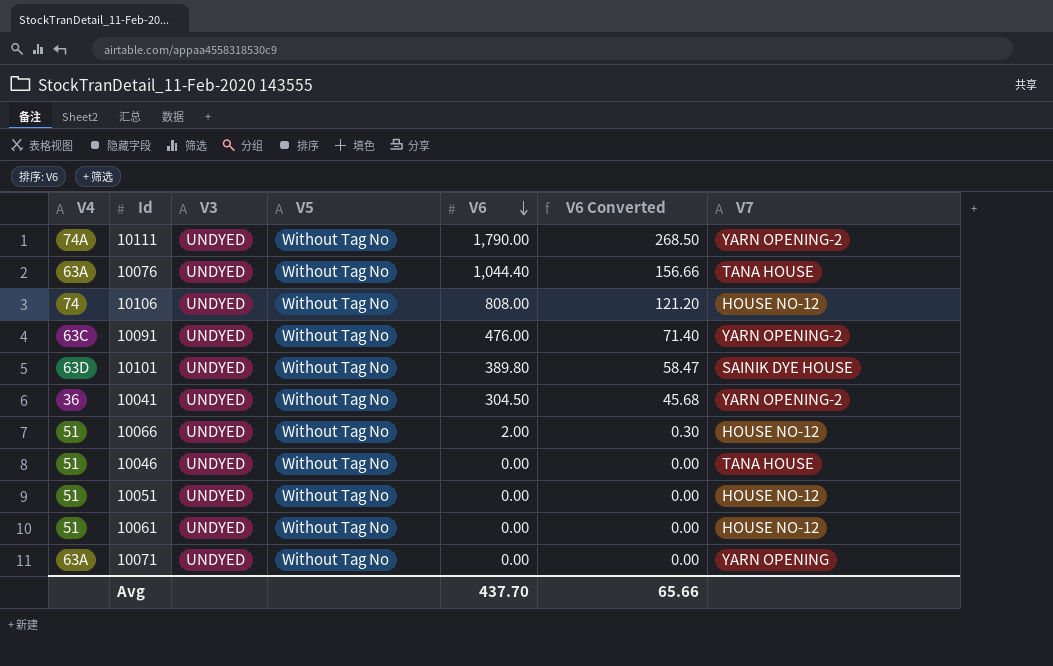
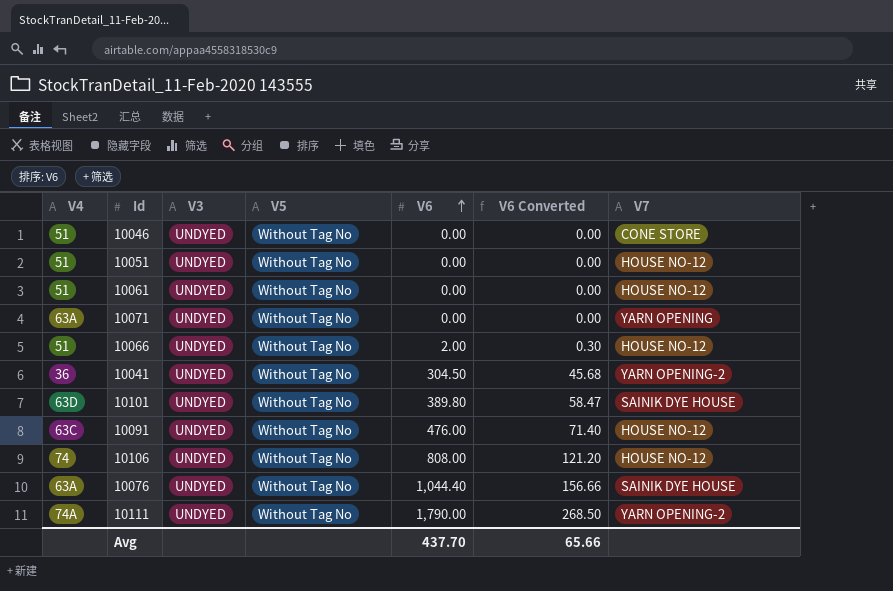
row order: V6 descending -> V6 ascending
10046 | V7: TANA HOUSE -> CONE STORE
10091 | V7: YARN OPENING-2 -> HOUSE NO-12
10076 | V7: TANA HOUSE -> SAINIK DYE HOUSE

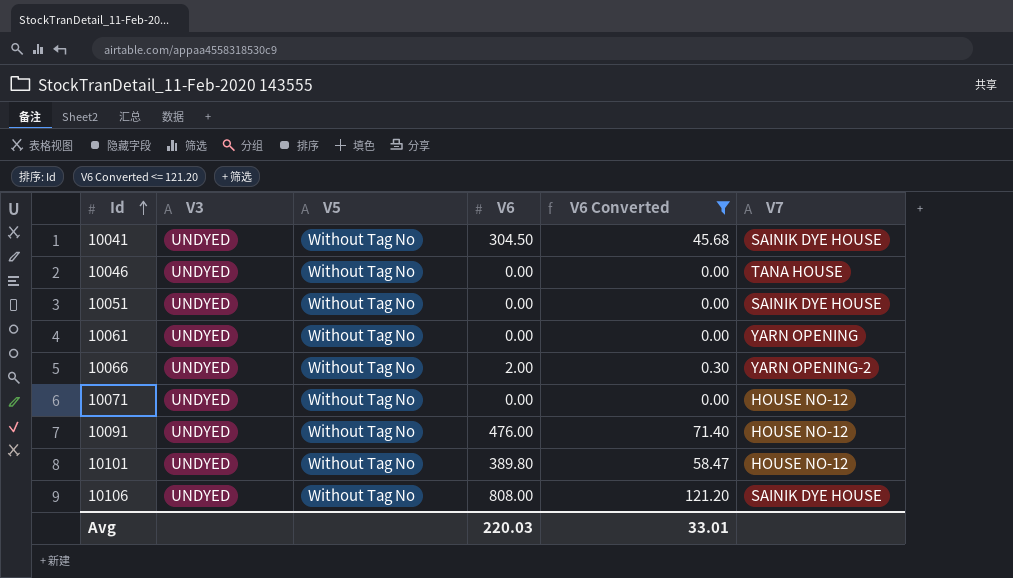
filter: none -> V6 Converted <= 121.20
row order: V6 ascending -> Id ascending
column V4 | position: 1 -> none
10041 | V7: YARN OPENING-2 -> SAINIK DYE HOUSE
10046 | V7: CONE STORE -> TANA HOUSE
10051 | V7: HOUSE NO-12 -> SAINIK DYE HOUSE
10061 | V7: HOUSE NO-12 -> YARN OPENING
10066 | V7: HOUSE NO-12 -> YARN OPENING-2
10071 | V7: YARN OPENING -> HOUSE NO-12
10101 | V7: SAINIK DYE HOUSE -> HOUSE NO-12
10106 | V7: HOUSE NO-12 -> SAINIK DYE HOUSE
Avg | V6: 437.70 -> 220.03
Avg | V6 Converted: 65.66 -> 33.01

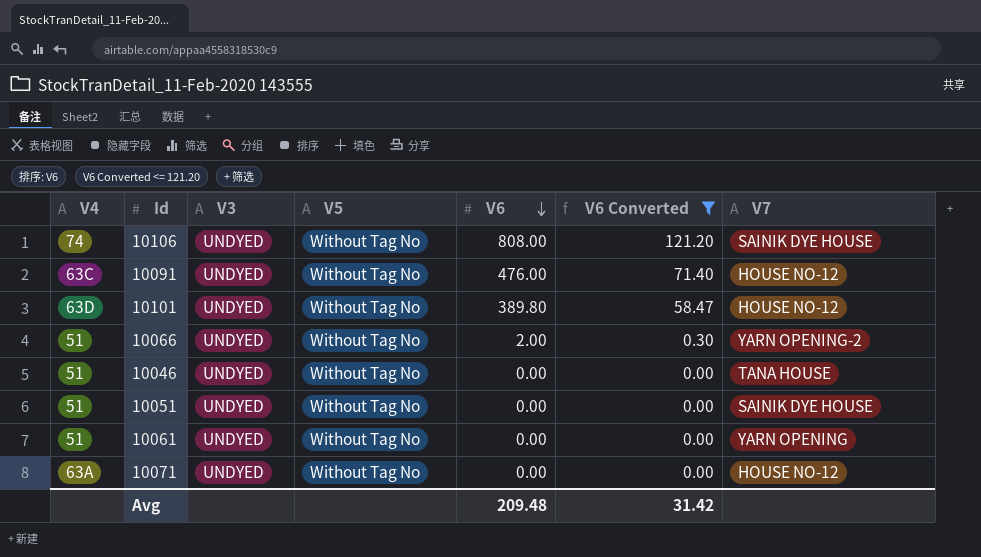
row order: Id ascending -> V6 descending
column V4 | position: none -> 1
row 10041: UNDYED | Without Tag No | 304.50 | 45.68 | SAINIK DYE HOUSE -> none
Avg | V6: 220.03 -> 209.48
Avg | V6 Converted: 33.01 -> 31.42

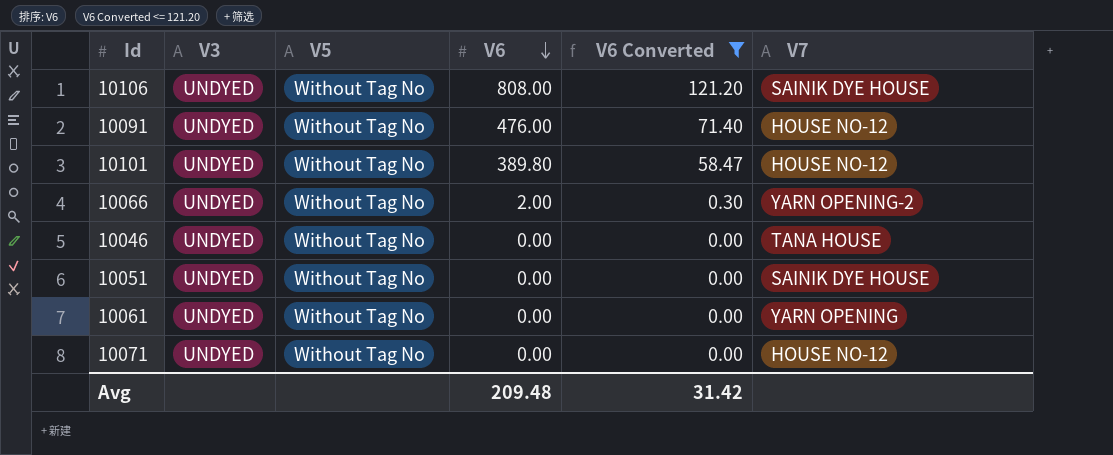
column V4 | position: 1 -> none

